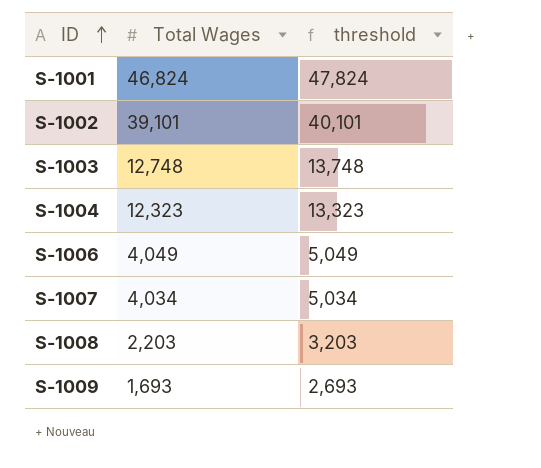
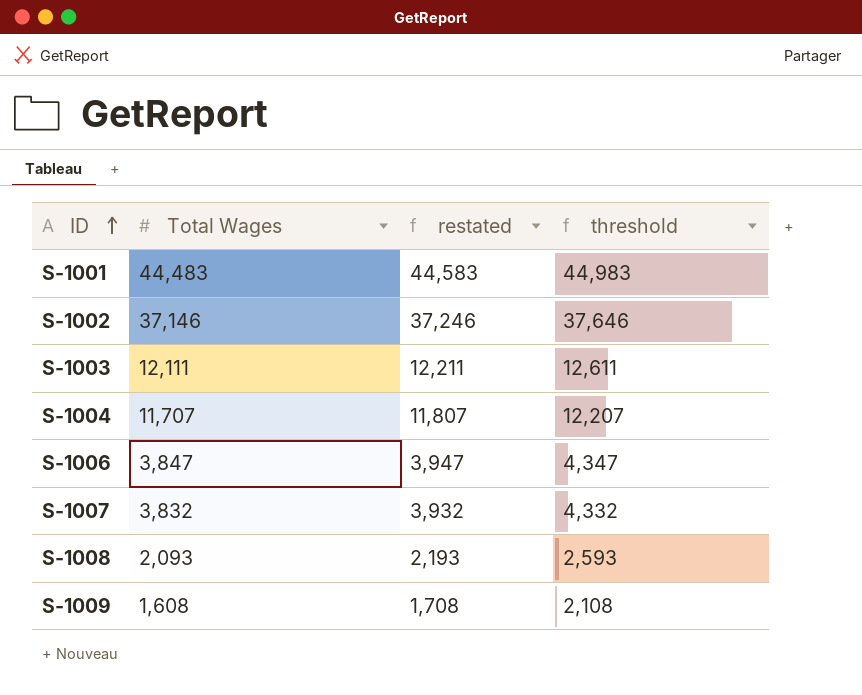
column restated | formula: none -> [Total Wages] + 100
column threshold | formula: [Total Wages] + 1000 -> [Total Wages] + 500
S-1001 | Total Wages: 46,824 -> 44,483
S-1002 | Total Wages: 39,101 -> 37,146
S-1003 | Total Wages: 12,748 -> 12,111
S-1004 | Total Wages: 12,323 -> 11,707
S-1006 | Total Wages: 4,049 -> 3,847
S-1007 | Total Wages: 4,034 -> 3,832
S-1008 | Total Wages: 2,203 -> 2,093
S-1009 | Total Wages: 1,693 -> 1,608

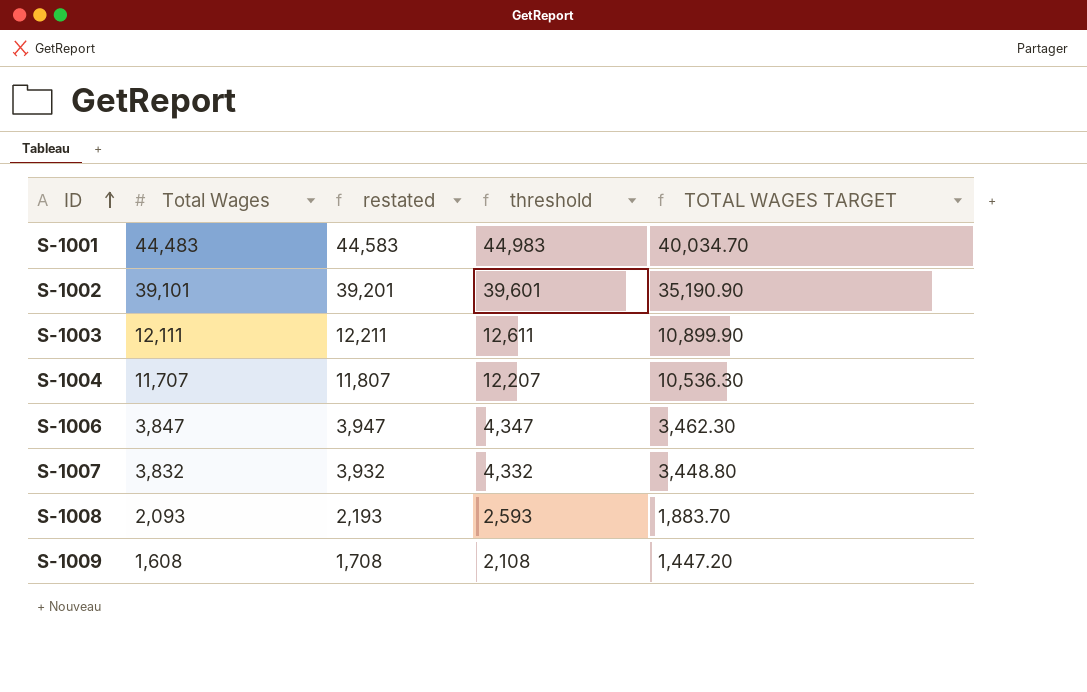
column TOTAL WAGES TARGET | formula: none -> [Total Wages] * 0.9
S-1002 | Total Wages: 37,146 -> 39,101
S-1002 | restated: 37,246 -> 39,201
S-1002 | threshold: 37,646 -> 39,601

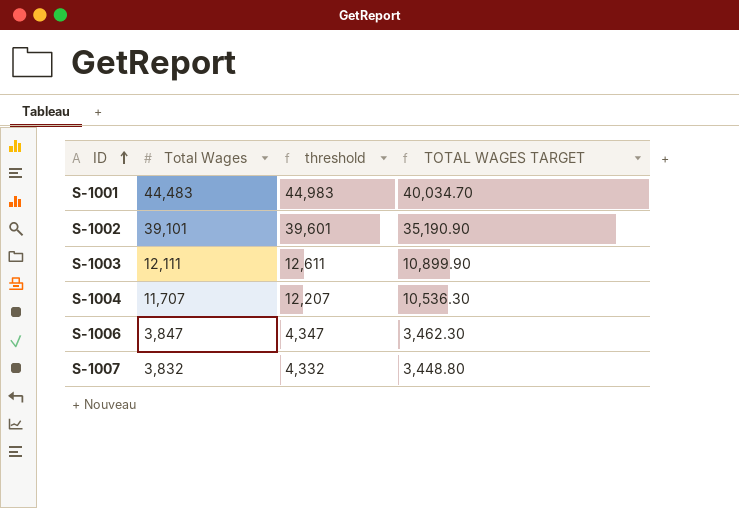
column restated | formula: [Total Wages] + 100 -> none
row S-1008: 2,093 | 2,193 | 2,593 | 1,883.70 -> none
row S-1009: 1,608 | 1,708 | 2,108 | 1,447.20 -> none

